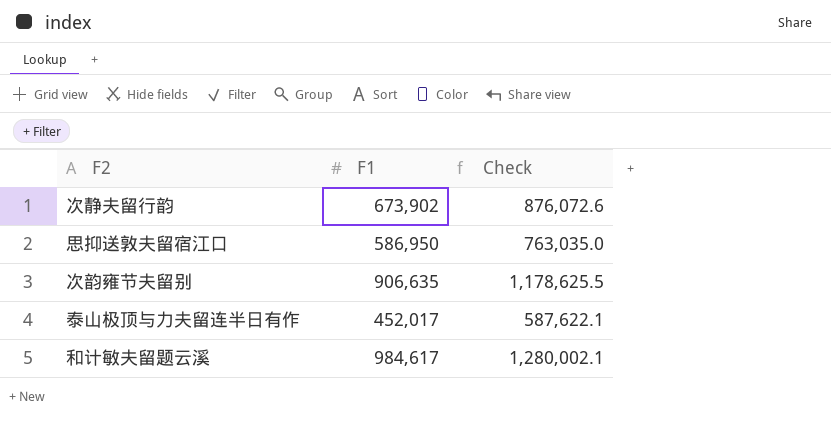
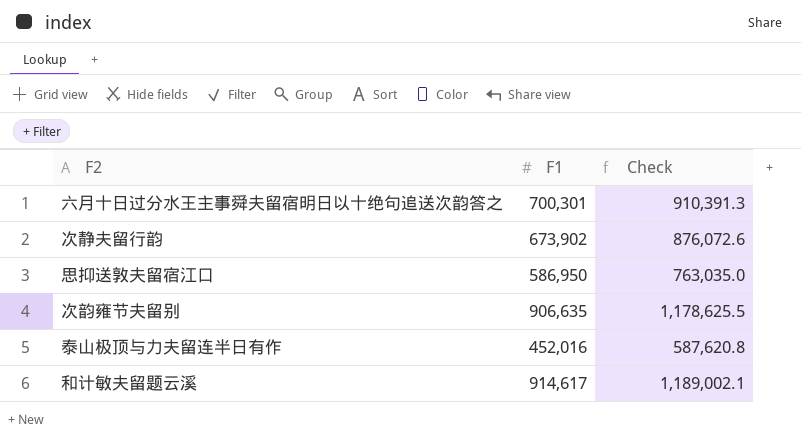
row 六月十日过分水王主事舜夫留宿明日以十绝句追送次韵答之: none -> 700,301 | 910,391.3
泰山极顶与力夫留连半日有作 | F1: 452,017 -> 452,016
泰山极顶与力夫留连半日有作 | Check: 587,622.1 -> 587,620.8
和计敏夫留题云溪 | F1: 984,617 -> 914,617
和计敏夫留题云溪 | Check: 1,280,002.1 -> 1,189,002.1

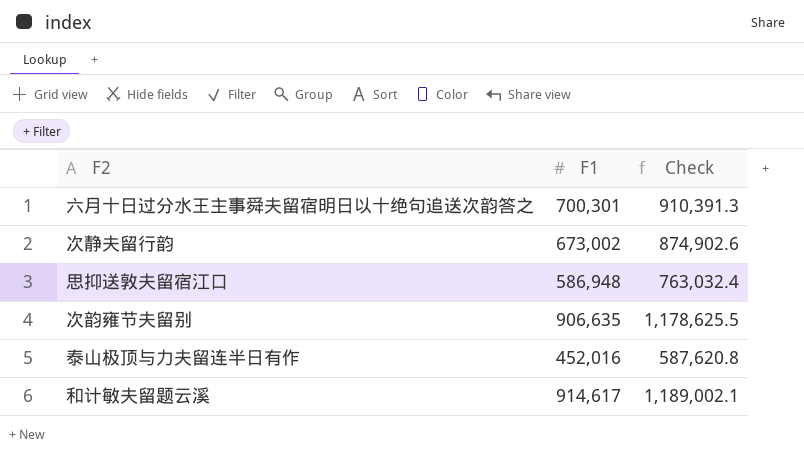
次静夫留行韵 | F1: 673,902 -> 673,002
次静夫留行韵 | Check: 876,072.6 -> 874,902.6
思抑送敦夫留宿江口 | F1: 586,950 -> 586,948
思抑送敦夫留宿江口 | Check: 763,035.0 -> 763,032.4

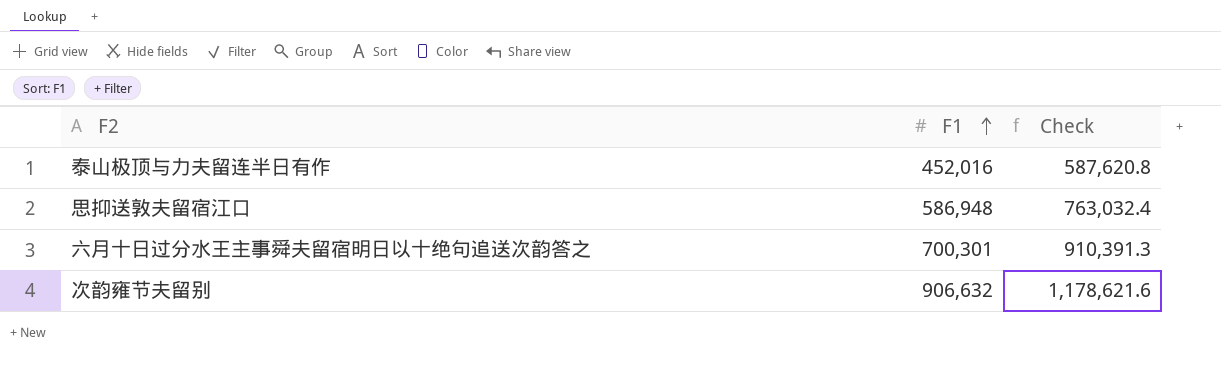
row order: none -> F1 ascending
row 次静夫留行韵: 673,002 | 874,902.6 -> none
row 和计敏夫留题云溪: 914,617 | 1,189,002.1 -> none
次韵雍节夫留别 | F1: 906,635 -> 906,632
次韵雍节夫留别 | Check: 1,178,625.5 -> 1,178,621.6

